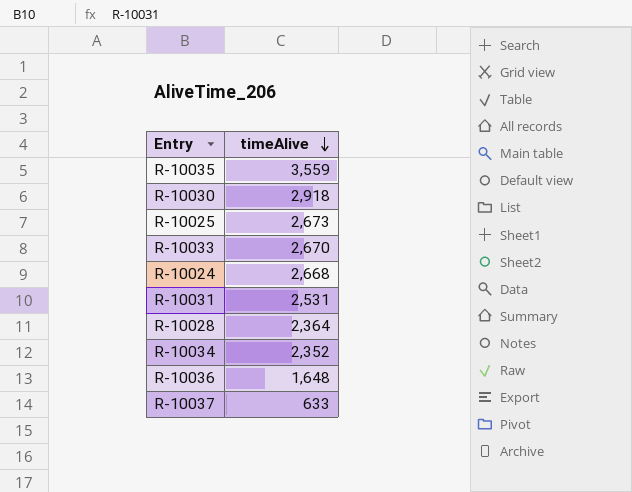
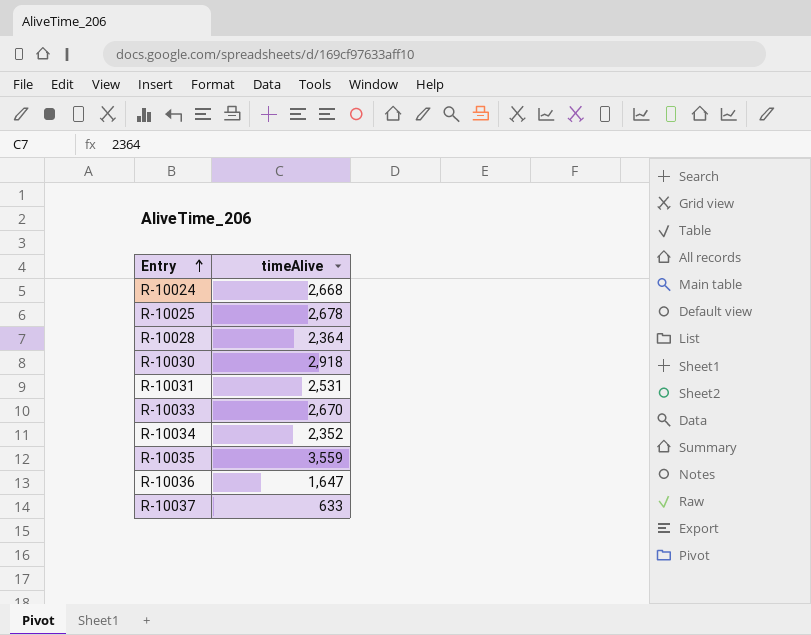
row order: timeAlive descending -> Entry ascending
R-10025 | timeAlive: 2,673 -> 2,678
R-10036 | timeAlive: 1,648 -> 1,647

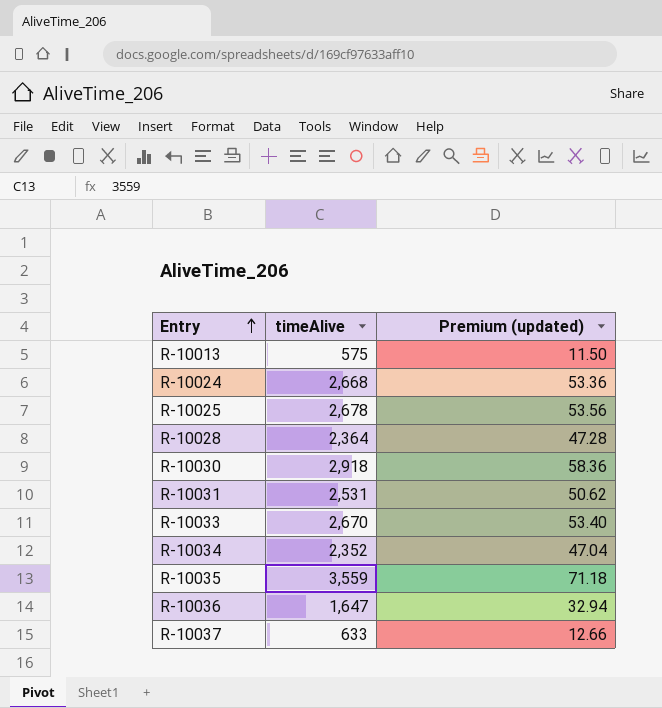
column Premium (updated) | formula: none -> [timeAlive] * 0.02
row R-10013: none -> 575 | 11.50

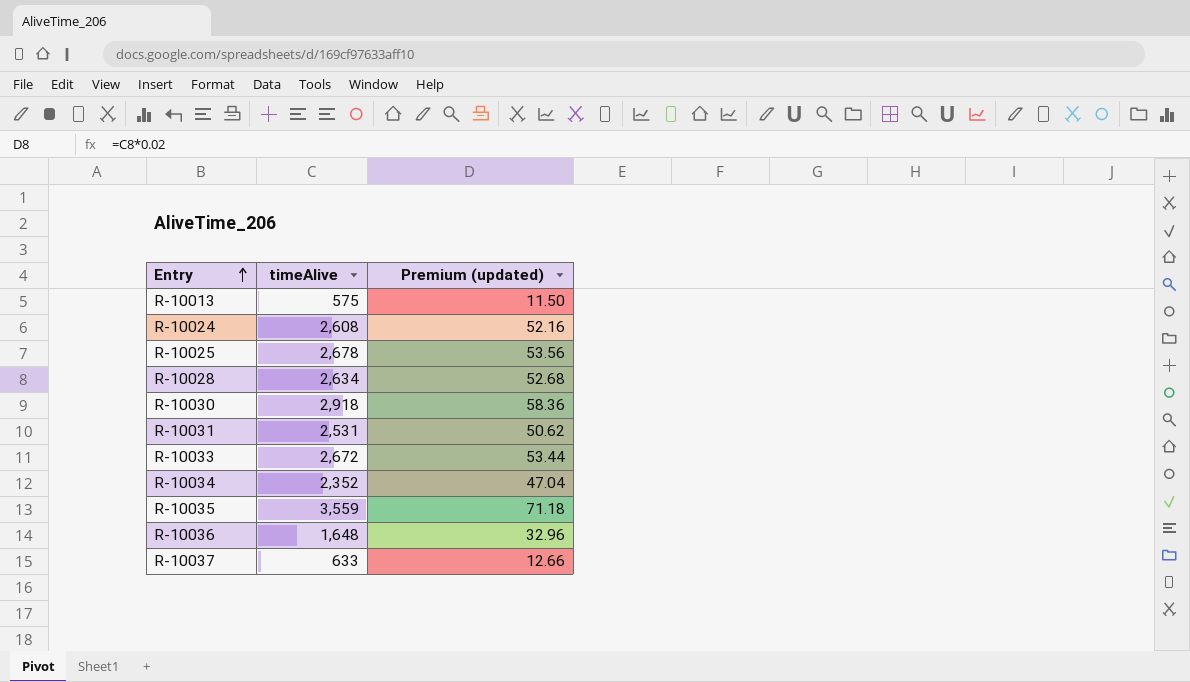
R-10024 | timeAlive: 2,668 -> 2,608
R-10024 | Premium (updated): 53.36 -> 52.16
R-10028 | timeAlive: 2,364 -> 2,634
R-10028 | Premium (updated): 47.28 -> 52.68
R-10033 | timeAlive: 2,670 -> 2,672
R-10033 | Premium (updated): 53.40 -> 53.44
R-10036 | timeAlive: 1,647 -> 1,648
R-10036 | Premium (updated): 32.94 -> 32.96

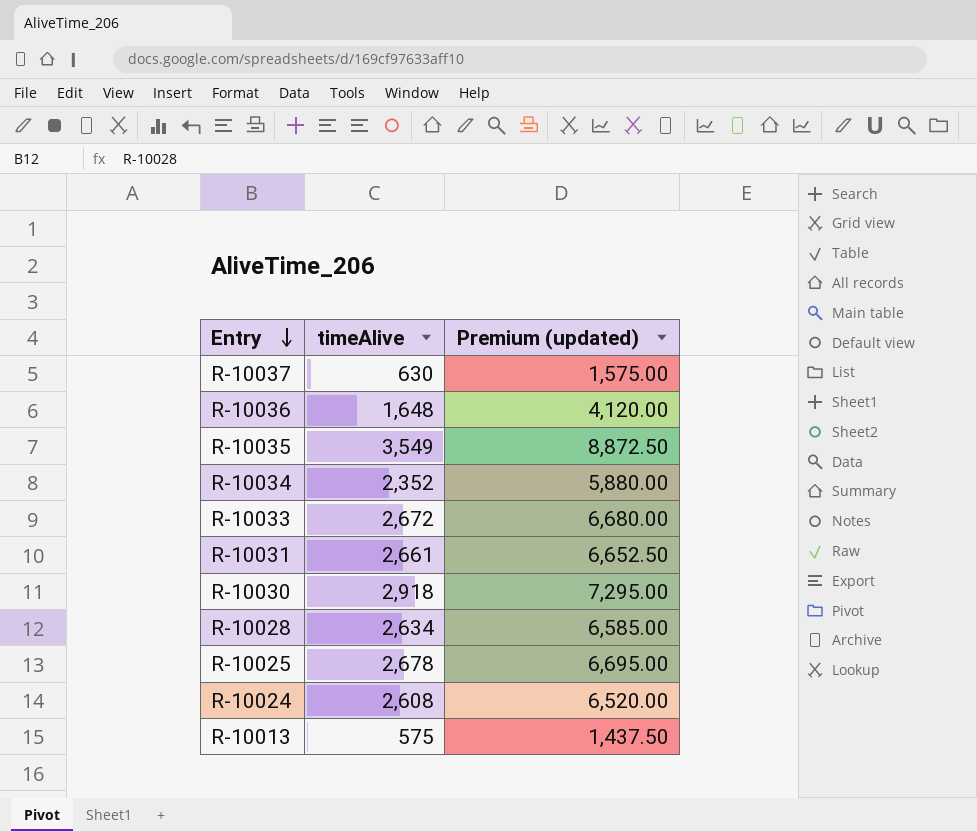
row order: Entry ascending -> Entry descending
column Premium (updated) | formula: [timeAlive] * 0.02 -> [timeAlive] * 2.5
R-10037 | timeAlive: 633 -> 630
R-10035 | timeAlive: 3,559 -> 3,549
R-10031 | timeAlive: 2,531 -> 2,661

